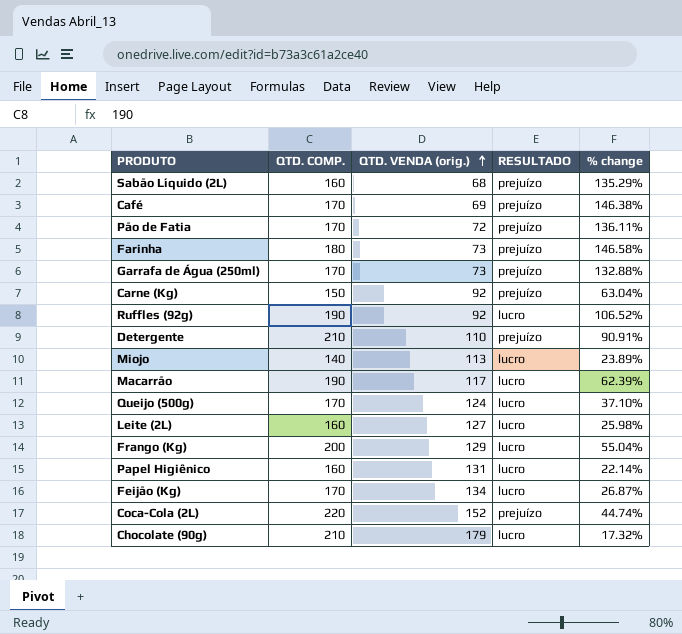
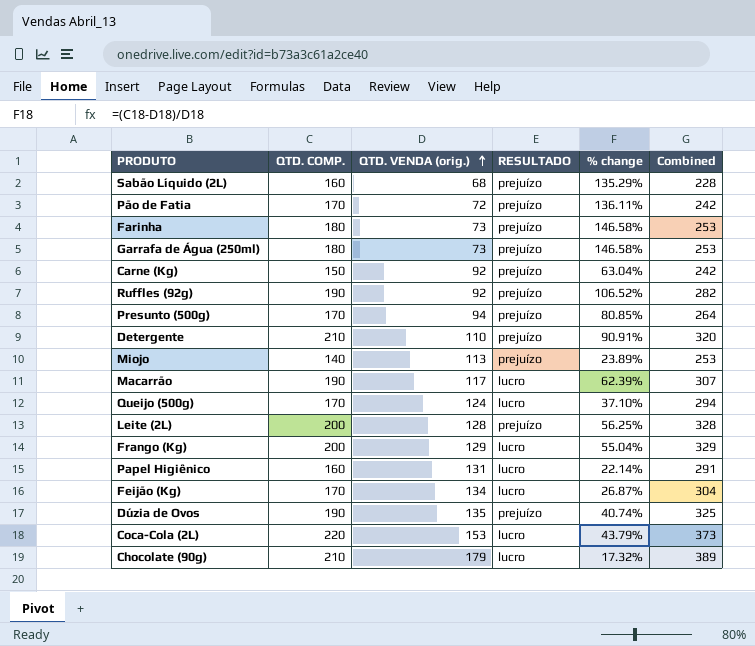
column Combined | formula: none -> [QTD. COMP.] + [QTD. VENDA (orig.)]
row Café: 170 | 69 | prejuízo | 146.38% -> none
Garrafa de Água (250ml) | QTD. COMP.: 170 -> 180
Garrafa de Água (250ml) | % change: 132.88% -> 146.58%
Ruffles (92g) | RESULTADO: lucro -> prejuízo
row Presunto (500g): none -> 170 | 94 | prejuízo | 80.85% | 264
Miojo | RESULTADO: lucro -> prejuízo
Leite (2L) | QTD. COMP.: 160 -> 200
Leite (2L) | QTD. VENDA (orig.): 127 -> 128
Leite (2L) | RESULTADO: lucro -> prejuízo
Leite (2L) | % change: 25.98% -> 56.25%
row Dúzia de Ovos: none -> 190 | 135 | prejuízo | 40.74% | 325
Coca-Cola (2L) | QTD. VENDA (orig.): 152 -> 153
Coca-Cola (2L) | RESULTADO: prejuízo -> lucro
Coca-Cola (2L) | % change: 44.74% -> 43.79%

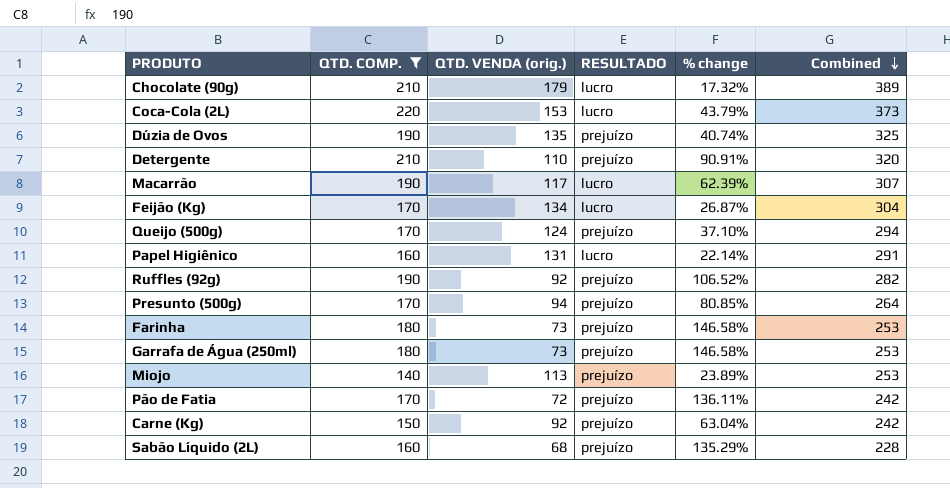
filter: none -> QTD. COMP. != 200
row order: QTD. VENDA (orig.) ascending -> Combined descending
Queijo (500g) | RESULTADO: lucro -> prejuízo

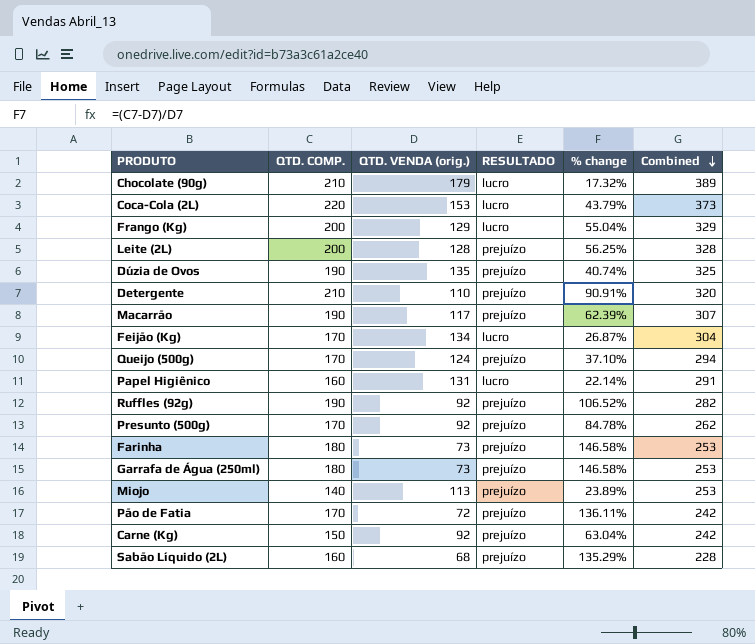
filter: QTD. COMP. != 200 -> none
Macarrão | RESULTADO: lucro -> prejuízo
Presunto (500g) | QTD. VENDA (orig.): 94 -> 92
Presunto (500g) | % change: 80.85% -> 84.78%
Presunto (500g) | Combined: 264 -> 262

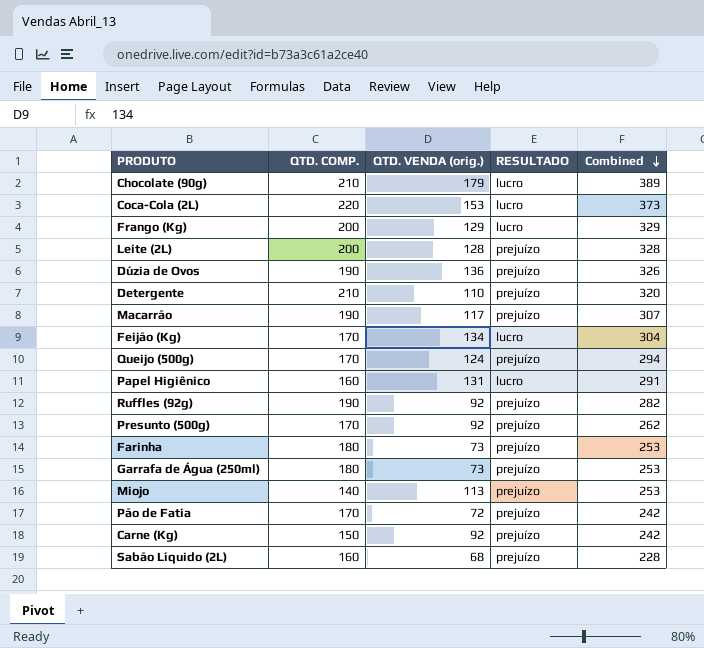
column % change | formula: ([QTD. COMP.] - [QTD. VENDA (orig.)]) / [QTD. VENDA (orig.)] -> none
Dúzia de Ovos | QTD. VENDA (orig.): 135 -> 136
Dúzia de Ovos | Combined: 325 -> 326

